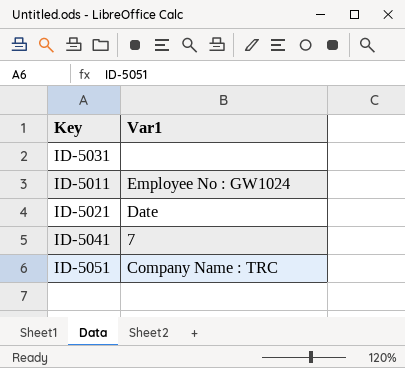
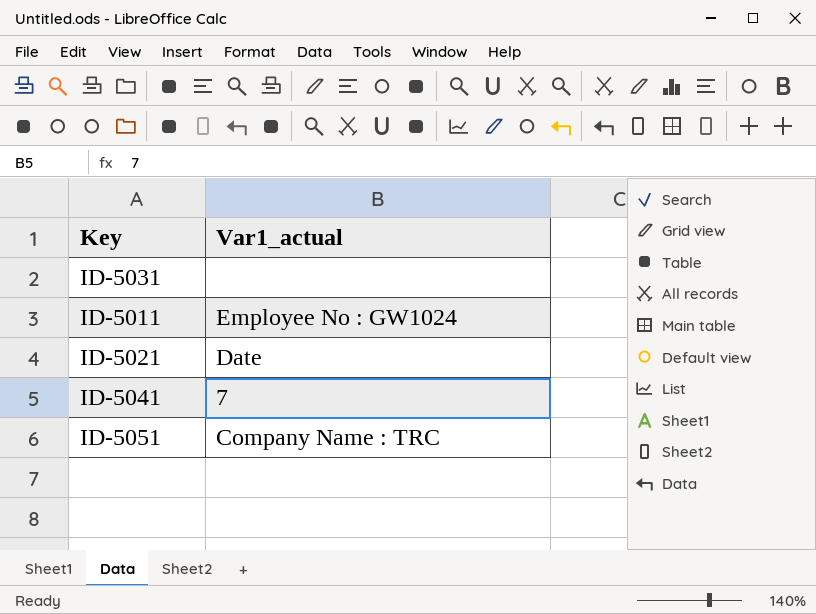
column name: Var1 -> Var1_actual

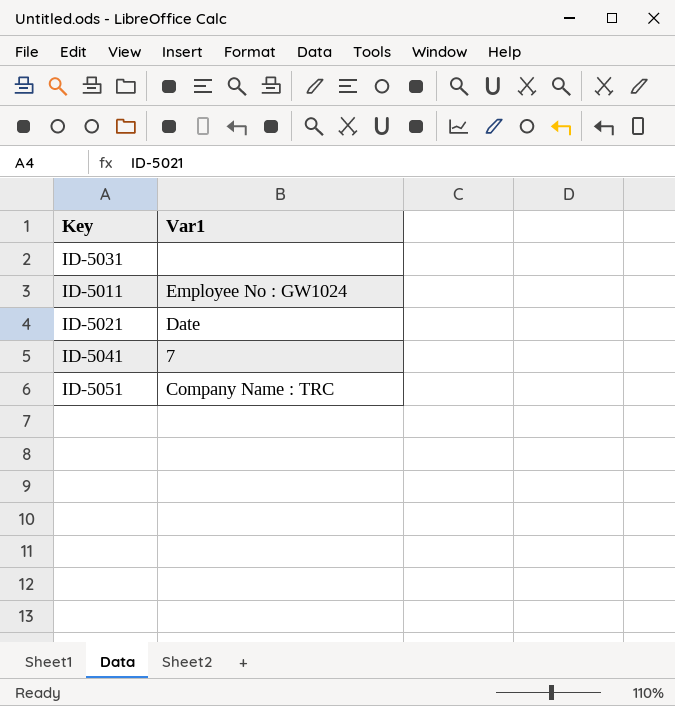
column name: Var1_actual -> Var1

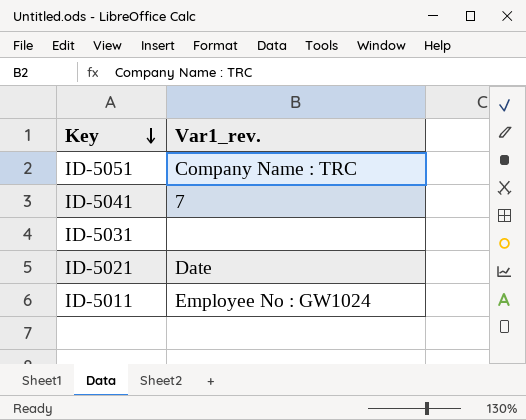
row order: none -> Key descending
column name: Var1 -> Var1_rev.

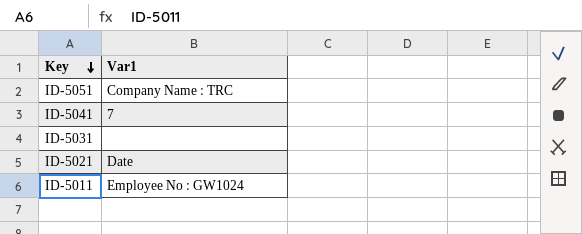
column name: Var1_rev. -> Var1

